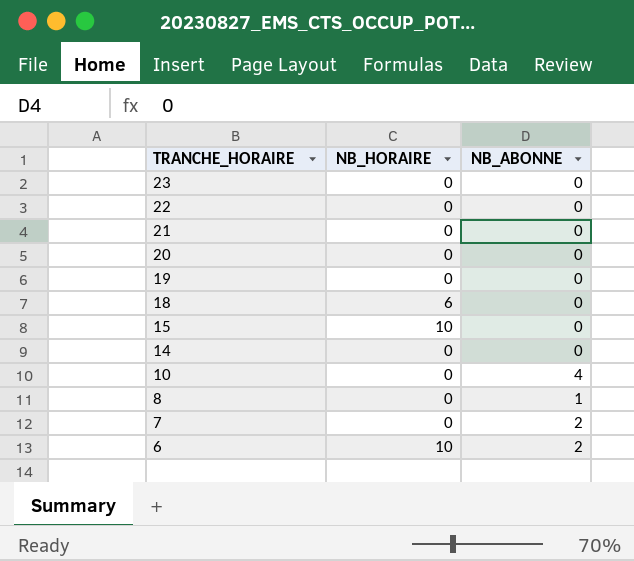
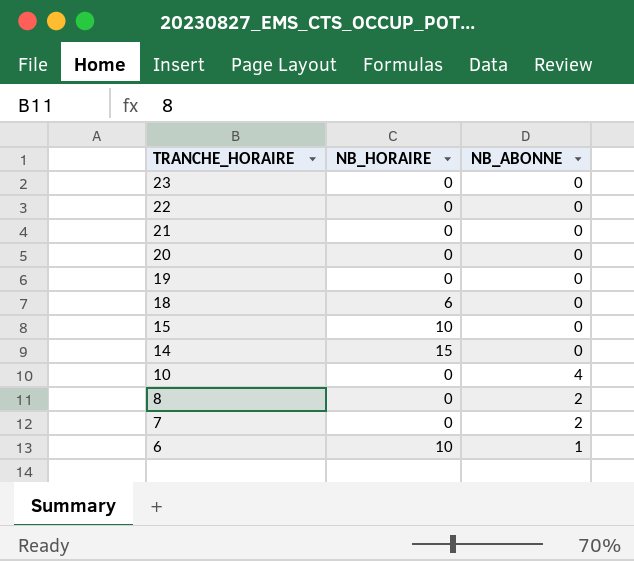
14 | NB_HORAIRE: 0 -> 15
8 | NB_ABONNE: 1 -> 2
6 | NB_ABONNE: 2 -> 1

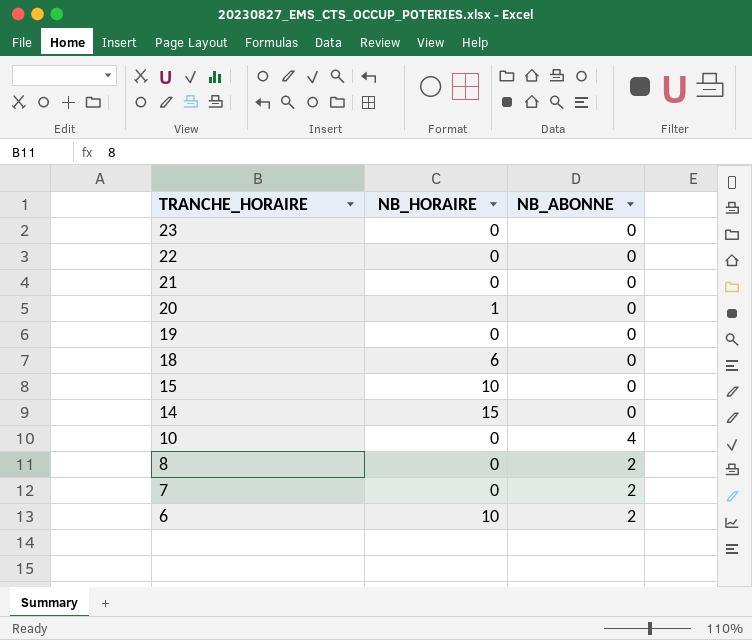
20 | NB_HORAIRE: 0 -> 1
6 | NB_ABONNE: 1 -> 2

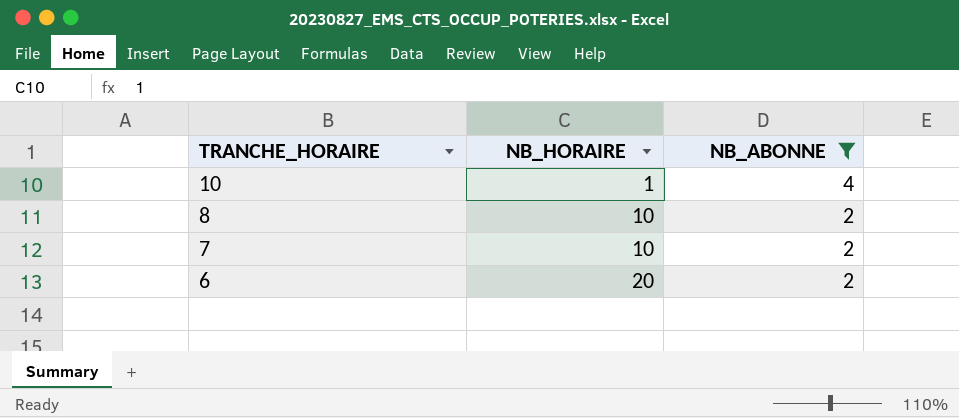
filter: none -> NB_ABONNE != 0
10 | NB_HORAIRE: 0 -> 1
8 | NB_HORAIRE: 0 -> 10
7 | NB_HORAIRE: 0 -> 10
6 | NB_HORAIRE: 10 -> 20

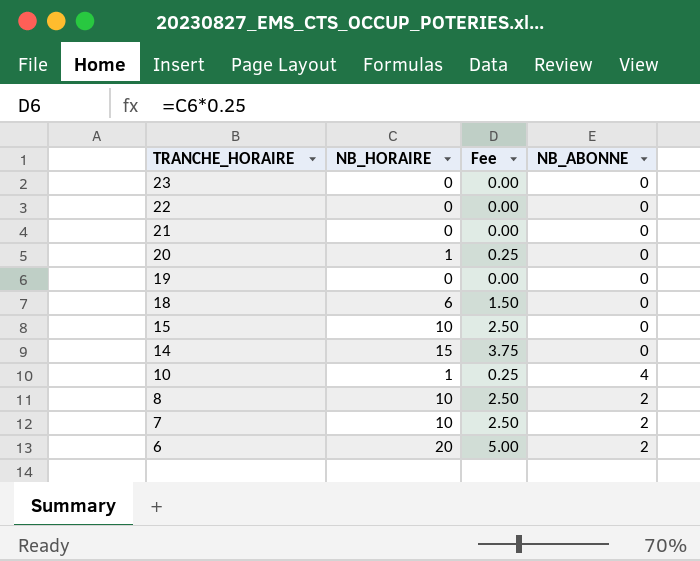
filter: NB_ABONNE != 0 -> none
column Fee | formula: none -> [NB_HORAIRE] * 0.25

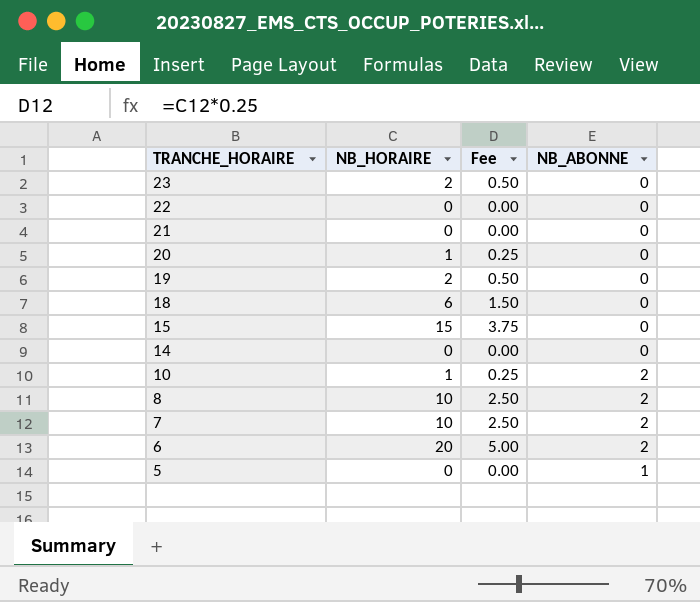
23 | NB_HORAIRE: 0 -> 2
23 | Fee: 0.00 -> 0.50
19 | NB_HORAIRE: 0 -> 2
19 | Fee: 0.00 -> 0.50
15 | NB_HORAIRE: 10 -> 15
15 | Fee: 2.50 -> 3.75
14 | NB_HORAIRE: 15 -> 0
14 | Fee: 3.75 -> 0.00
10 | NB_ABONNE: 4 -> 2
row 5: none -> 0 | 0.00 | 1

